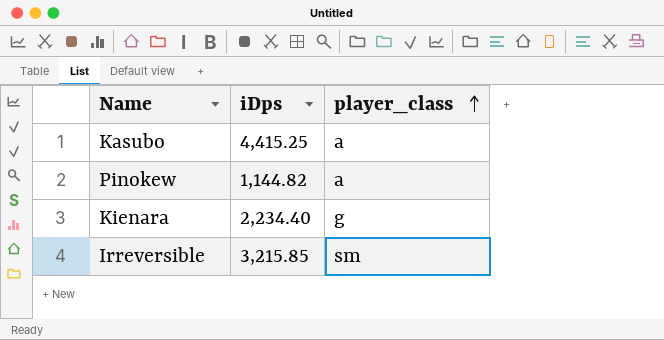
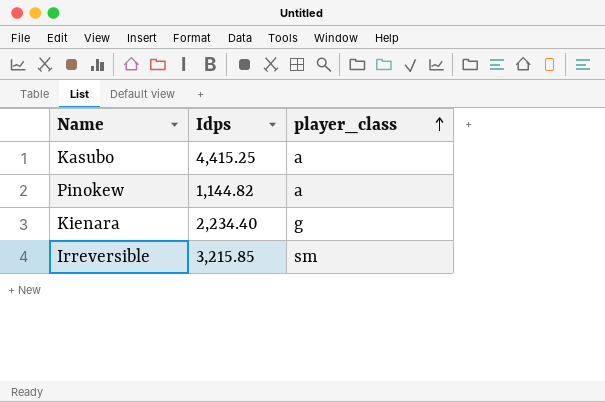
column name: iDps -> Idps

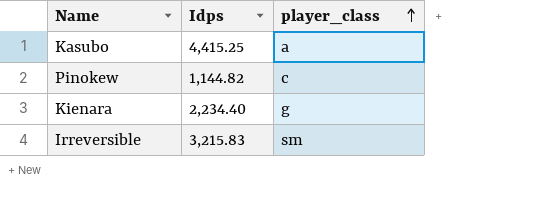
Pinokew | player_class: a -> c
Irreversible | Idps: 3,215.85 -> 3,215.83

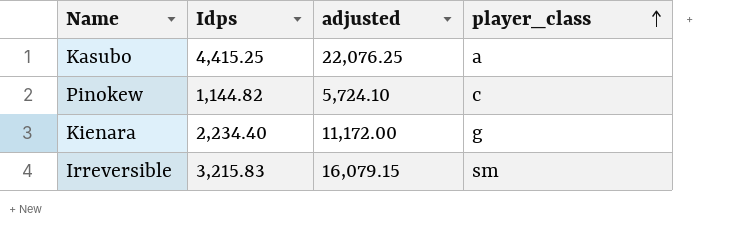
column adjusted | formula: none -> [Idps] * 5

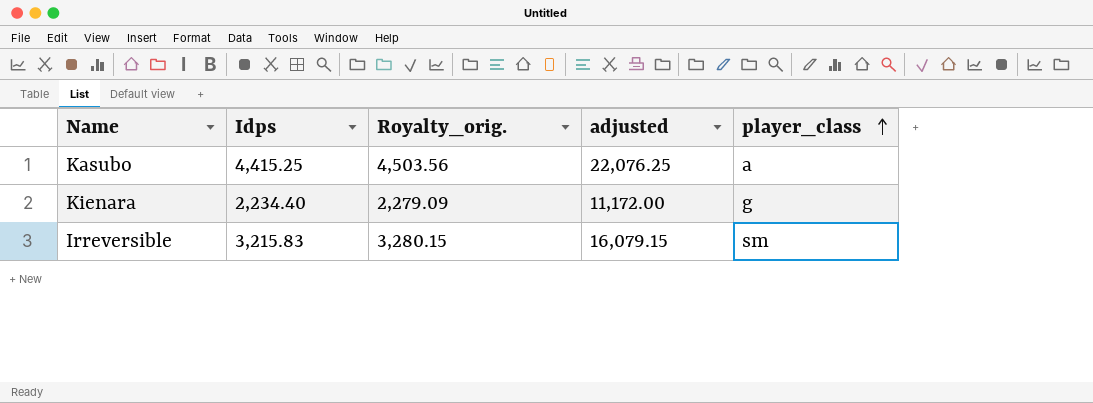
column Royalty_orig. | formula: none -> [Idps] * 1.02
row Pinokew: 1,144.82 | 5,724.10 | c -> none

